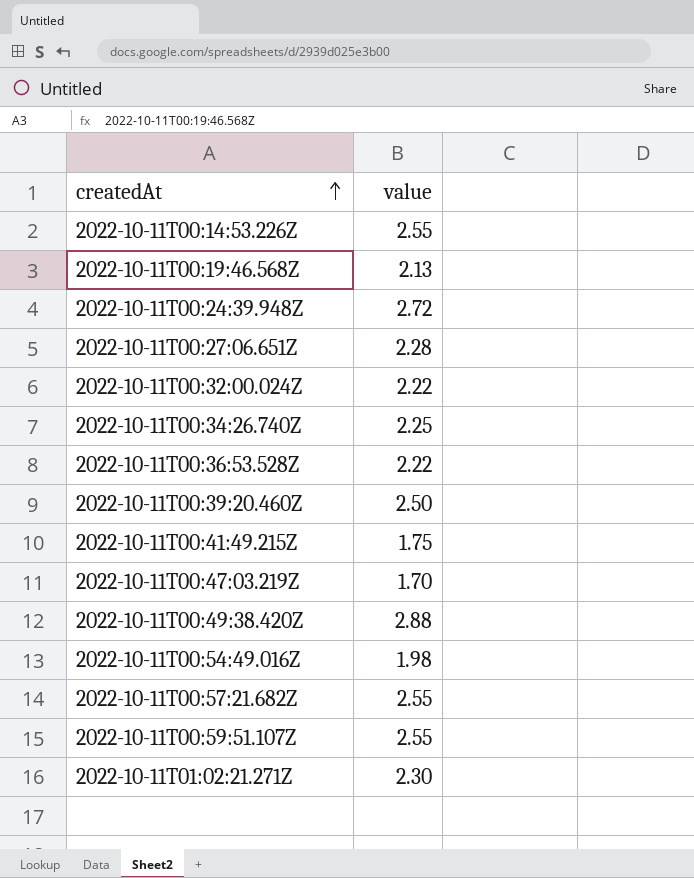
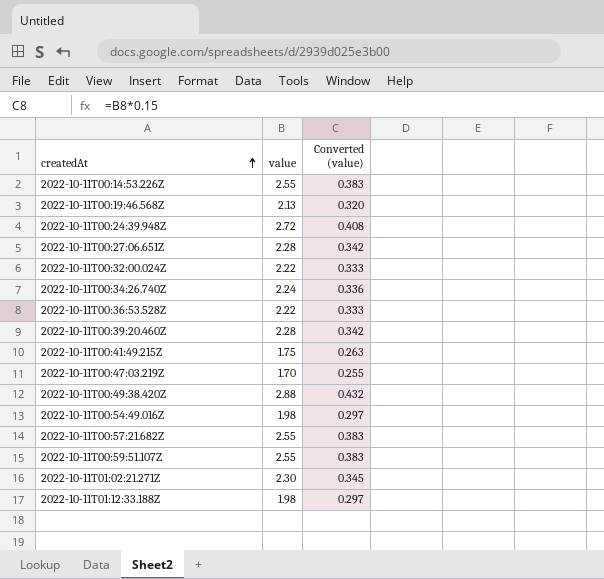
column Converted (value) | formula: none -> [value] * 0.15
2022-10-11T00:34:26.740Z | value: 2.25 -> 2.24
2022-10-11T00:39:20.460Z | value: 2.50 -> 2.28
row 2022-10-11T01:12:33.188Z: none -> 1.98 | 0.297

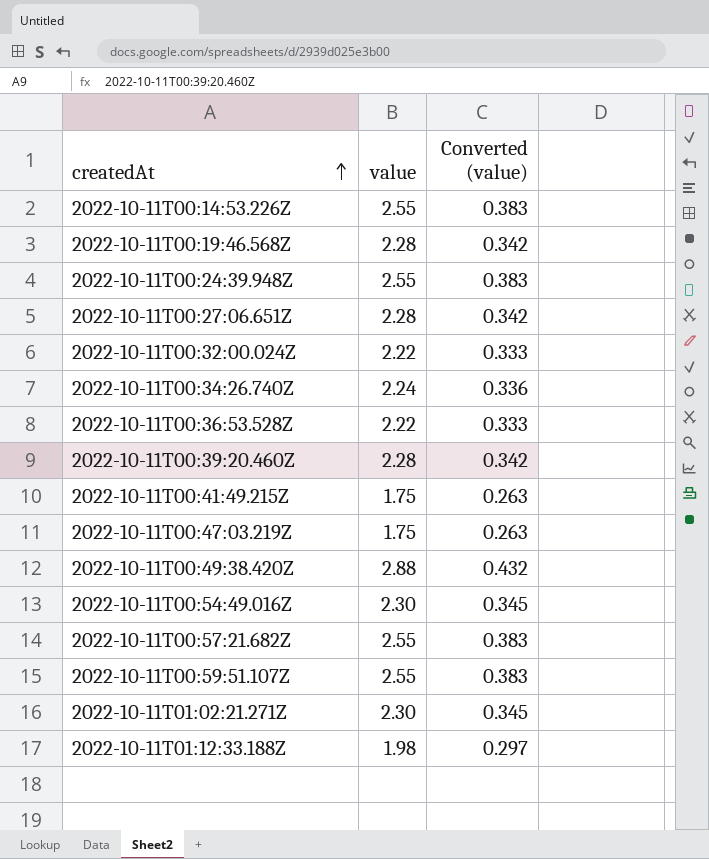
2022-10-11T00:19:46.568Z | value: 2.13 -> 2.28
2022-10-11T00:19:46.568Z | Converted (value): 0.320 -> 0.342
2022-10-11T00:24:39.948Z | value: 2.72 -> 2.55
2022-10-11T00:24:39.948Z | Converted (value): 0.408 -> 0.383
2022-10-11T00:47:03.219Z | value: 1.70 -> 1.75
2022-10-11T00:47:03.219Z | Converted (value): 0.255 -> 0.263
2022-10-11T00:54:49.016Z | value: 1.98 -> 2.30
2022-10-11T00:54:49.016Z | Converted (value): 0.297 -> 0.345

